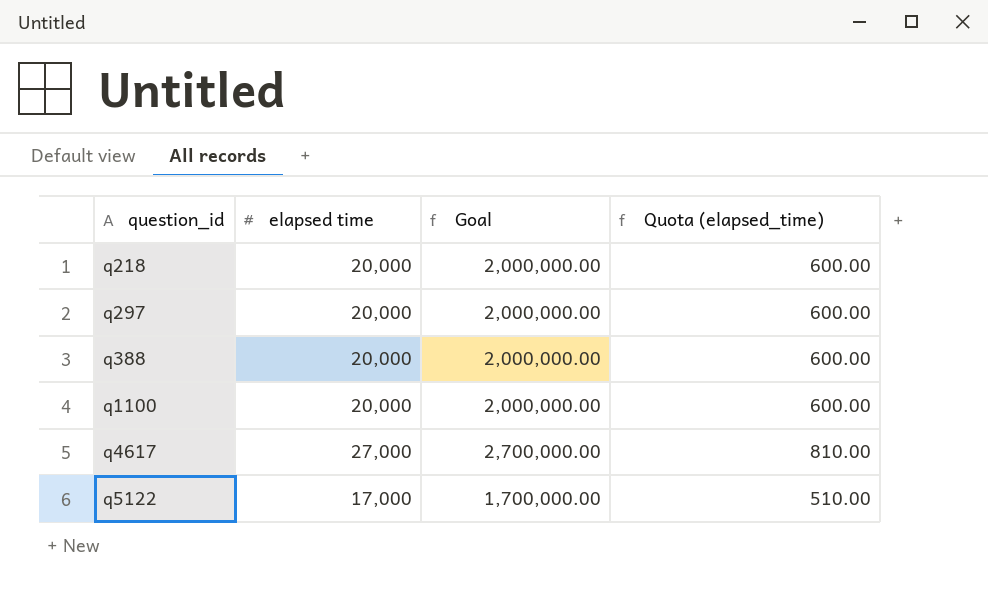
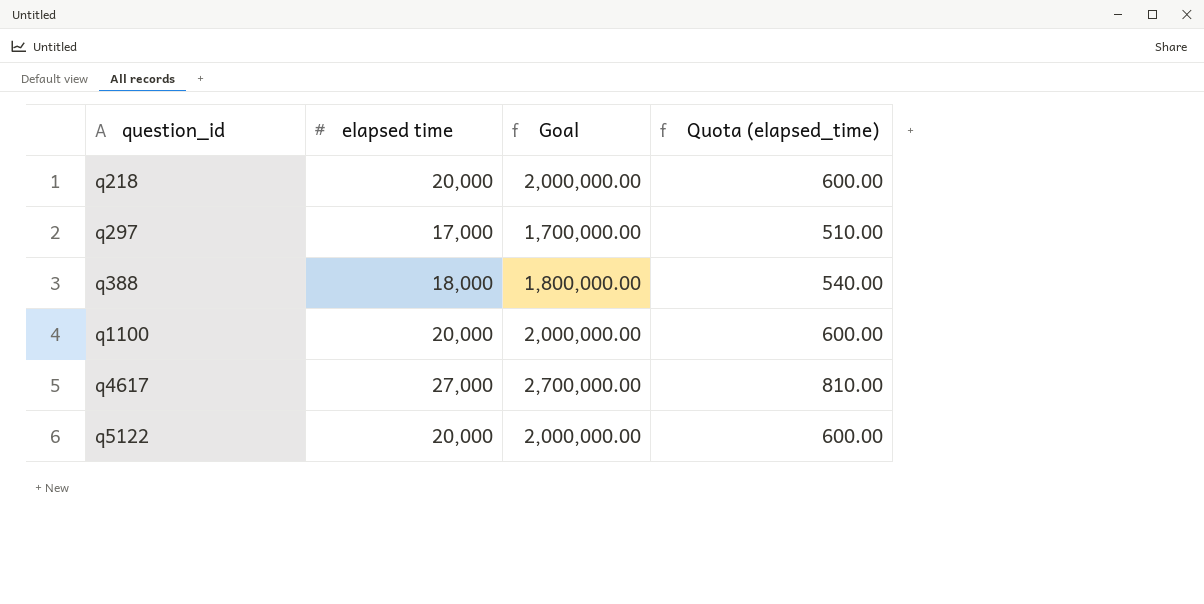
q297 | elapsed time: 20,000 -> 17,000
q297 | Goal: 2,000,000.00 -> 1,700,000.00
q297 | Quota (elapsed_time): 600.00 -> 510.00
q388 | elapsed time: 20,000 -> 18,000
q388 | Goal: 2,000,000.00 -> 1,800,000.00
q388 | Quota (elapsed_time): 600.00 -> 540.00
q5122 | elapsed time: 17,000 -> 20,000
q5122 | Goal: 1,700,000.00 -> 2,000,000.00
q5122 | Quota (elapsed_time): 510.00 -> 600.00

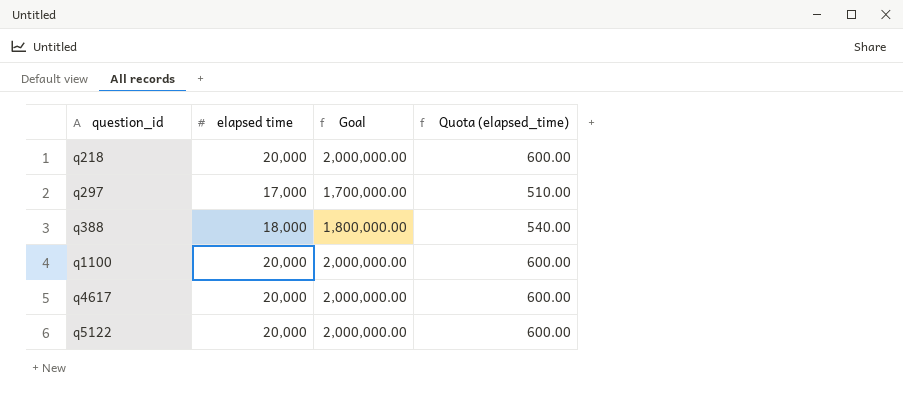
q4617 | elapsed time: 27,000 -> 20,000
q4617 | Goal: 2,700,000.00 -> 2,000,000.00
q4617 | Quota (elapsed_time): 810.00 -> 600.00

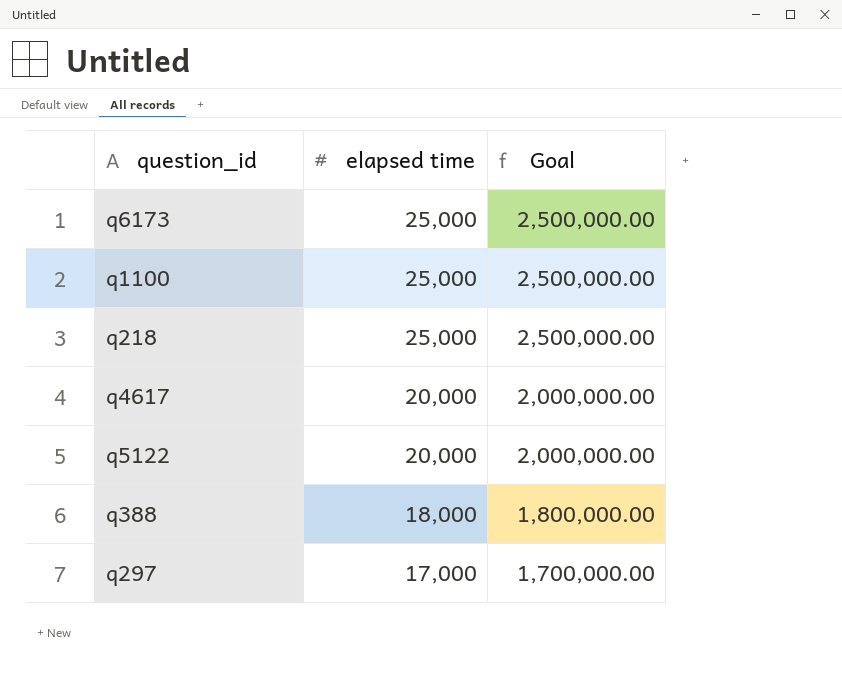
row order: question_id ascending -> elapsed time descending
column Quota (elapsed_time) | formula: [elapsed time] * 0.03 -> none
row q6173: none -> 25,000 | 2,500,000.00
q1100 | elapsed time: 20,000 -> 25,000
q1100 | Goal: 2,000,000.00 -> 2,500,000.00
q218 | elapsed time: 20,000 -> 25,000
q218 | Goal: 2,000,000.00 -> 2,500,000.00

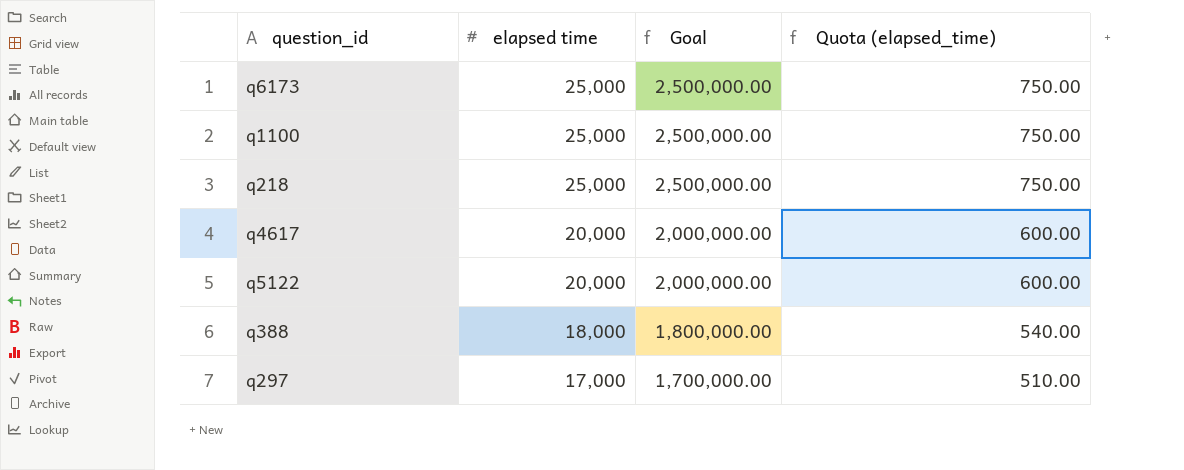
column Quota (elapsed_time) | formula: none -> [elapsed time] * 0.03

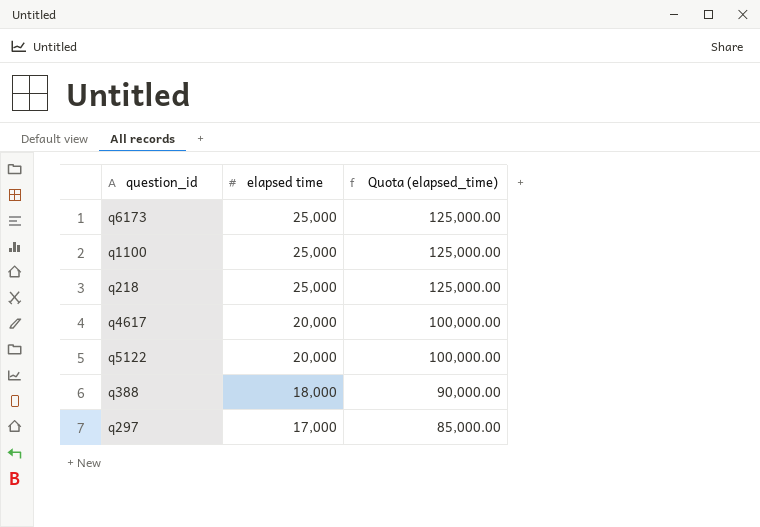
column Goal | formula: [elapsed time] * 100 -> none
column Quota (elapsed_time) | formula: [elapsed time] * 0.03 -> [elapsed time] * 5

